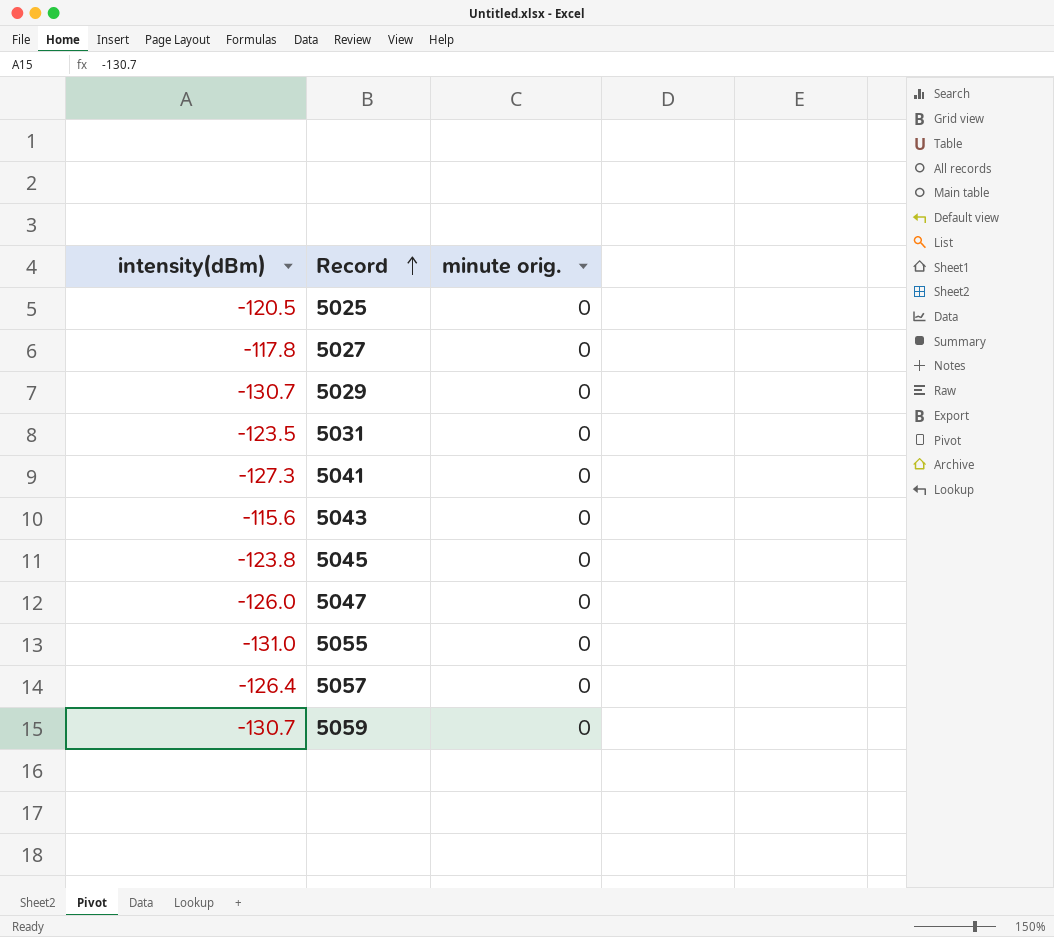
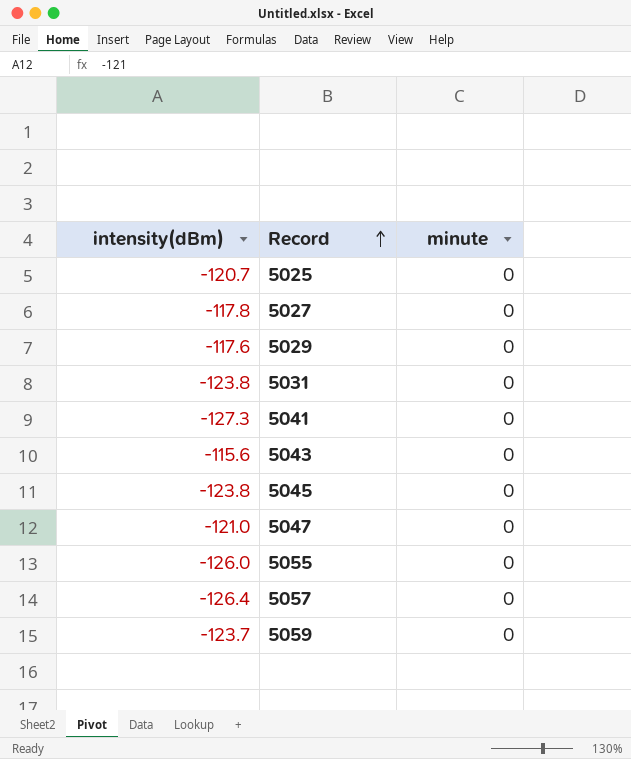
column name: minute orig. -> minute
5025 | intensity(dBm): -120.5 -> -120.7
5029 | intensity(dBm): -130.7 -> -117.6
5031 | intensity(dBm): -123.5 -> -123.8
5047 | intensity(dBm): -126.0 -> -121.0
5055 | intensity(dBm): -131.0 -> -126.0
5059 | intensity(dBm): -130.7 -> -123.7

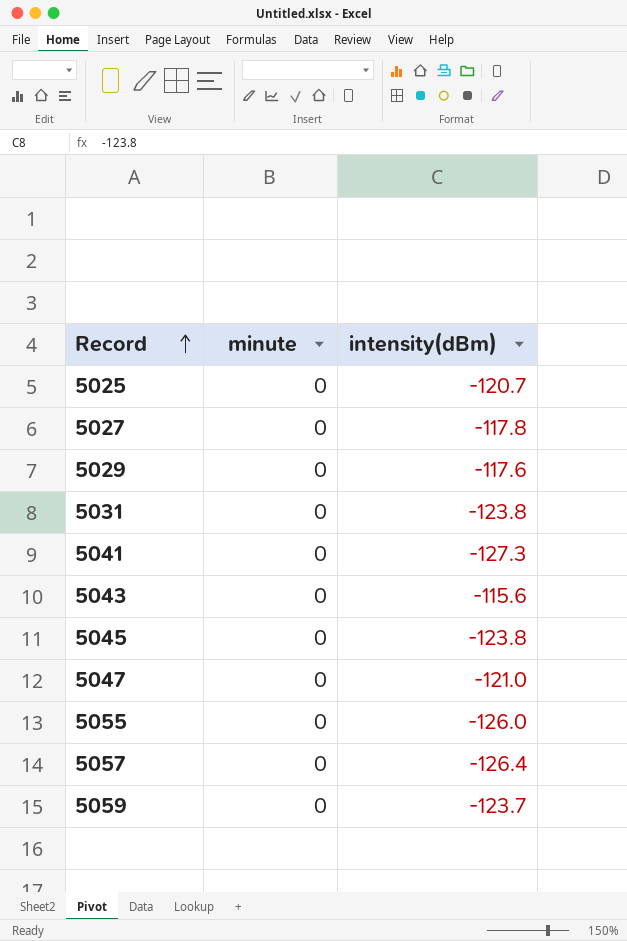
column intensity(dBm) | position: 1 -> 3

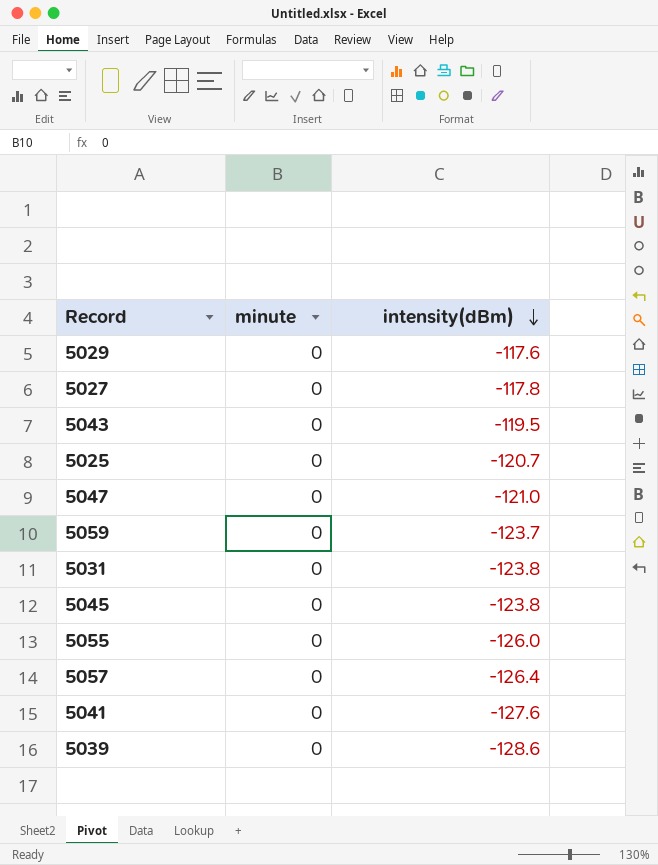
row order: Record ascending -> intensity(dBm) descending
5043 | intensity(dBm): -115.6 -> -119.5
5041 | intensity(dBm): -127.3 -> -127.6
row 5039: none -> 0 | -128.6

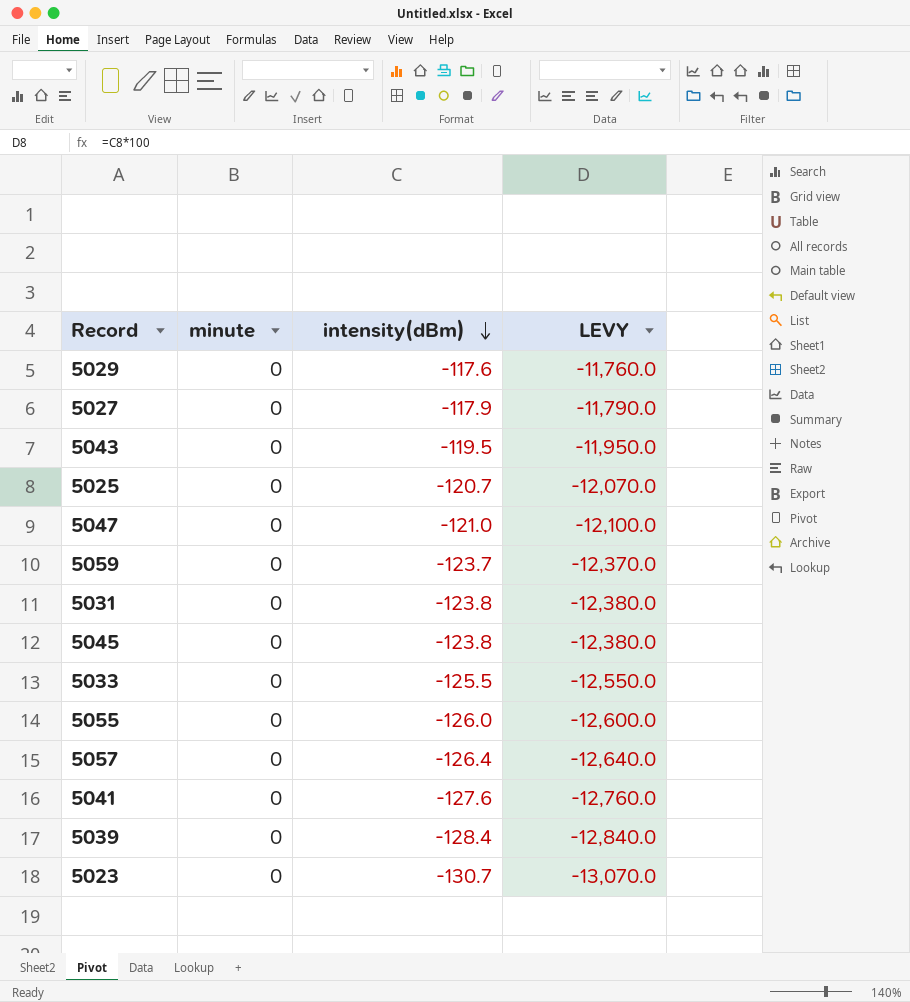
column LEVY | formula: none -> [intensity(dBm)] * 100
5027 | intensity(dBm): -117.8 -> -117.9
row 5033: none -> 0 | -125.5 | -12,550.0
5039 | intensity(dBm): -128.6 -> -128.4
row 5023: none -> 0 | -130.7 | -13,070.0

